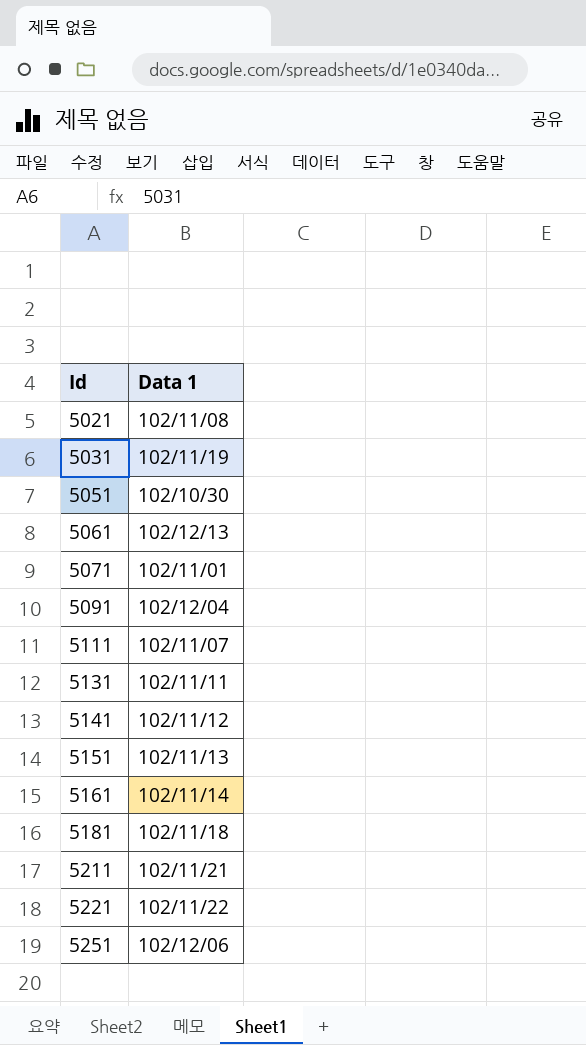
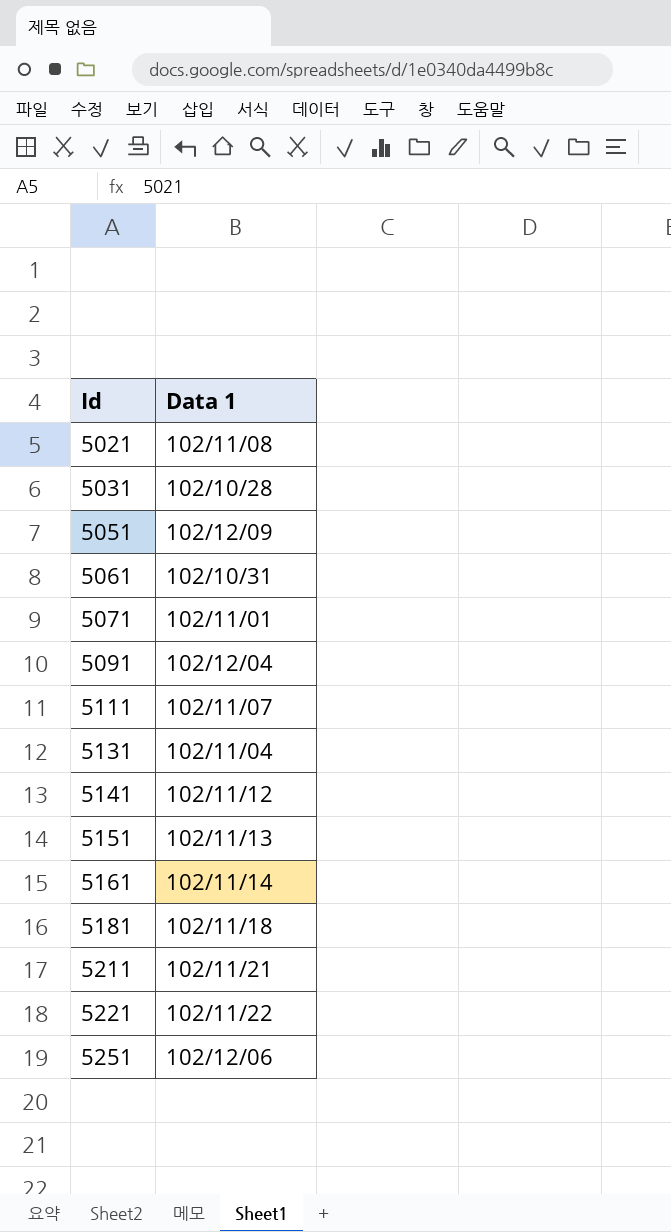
5031 | Data 1: 102/11/19 -> 102/10/28
5051 | Data 1: 102/10/30 -> 102/12/09
5061 | Data 1: 102/12/13 -> 102/10/31
5131 | Data 1: 102/11/11 -> 102/11/04

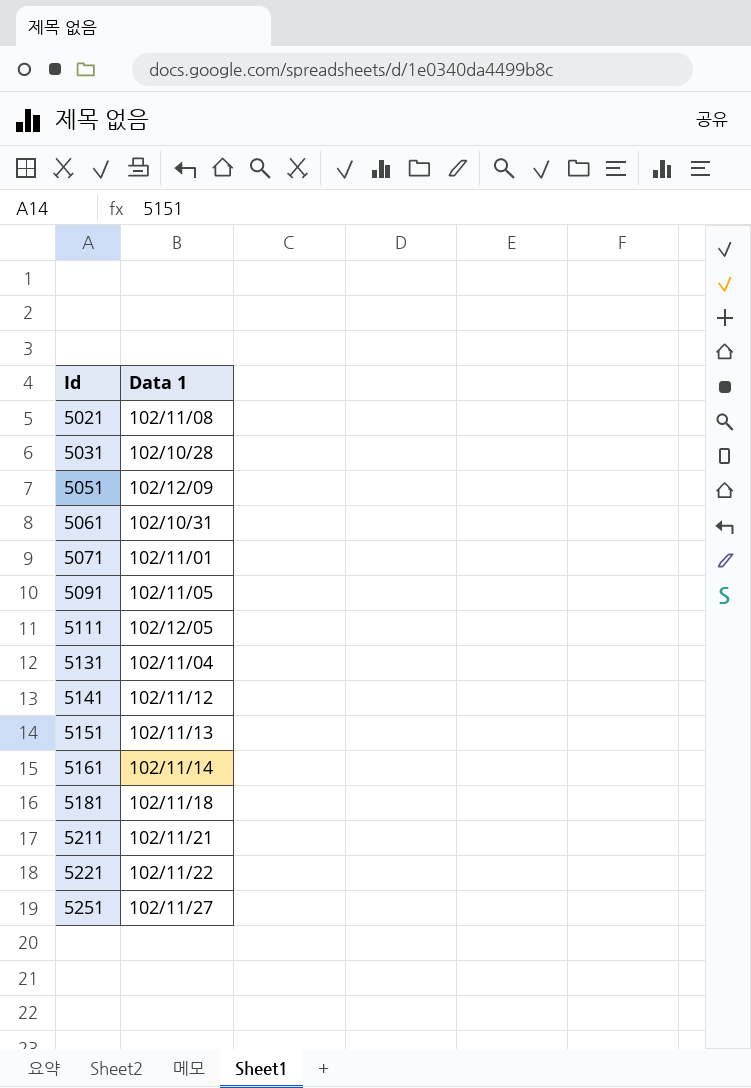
5091 | Data 1: 102/12/04 -> 102/11/05
5111 | Data 1: 102/11/07 -> 102/12/05
5251 | Data 1: 102/12/06 -> 102/11/27

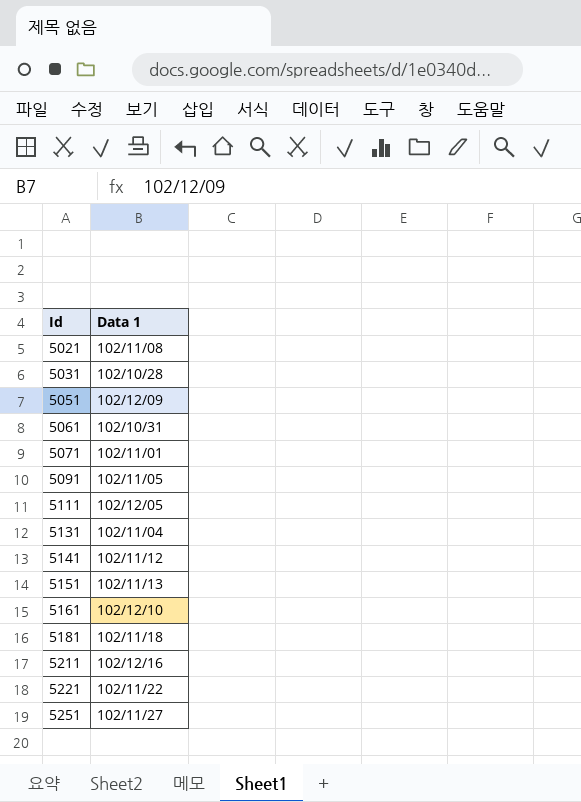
5161 | Data 1: 102/11/14 -> 102/12/10
5211 | Data 1: 102/11/21 -> 102/12/16

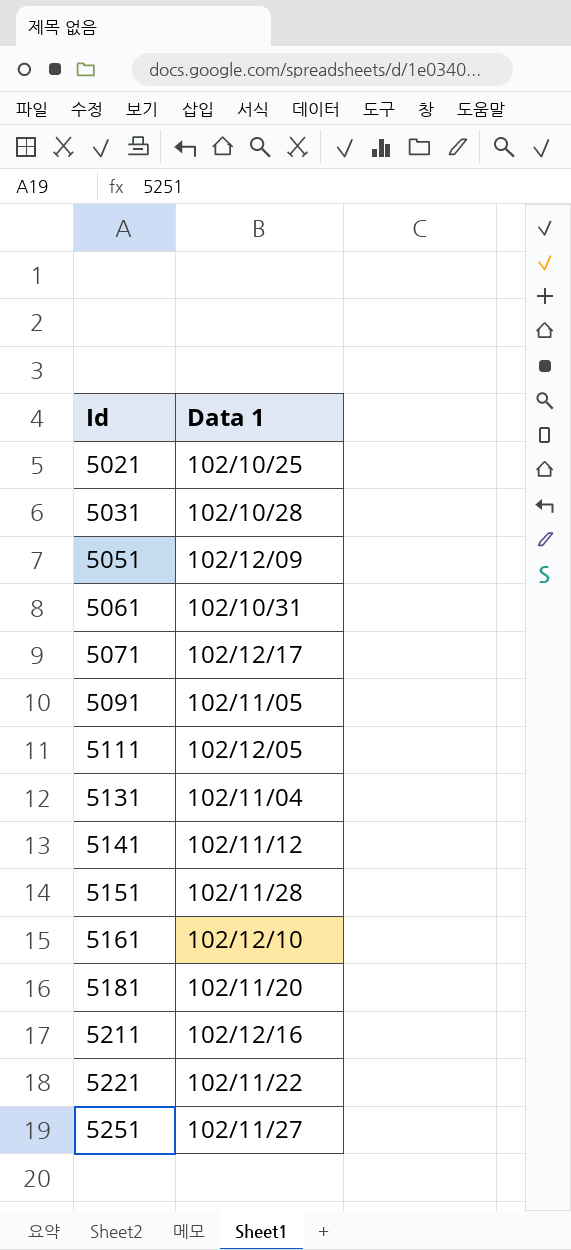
5021 | Data 1: 102/11/08 -> 102/10/25
5071 | Data 1: 102/11/01 -> 102/12/17
5151 | Data 1: 102/11/13 -> 102/11/28
5181 | Data 1: 102/11/18 -> 102/11/20

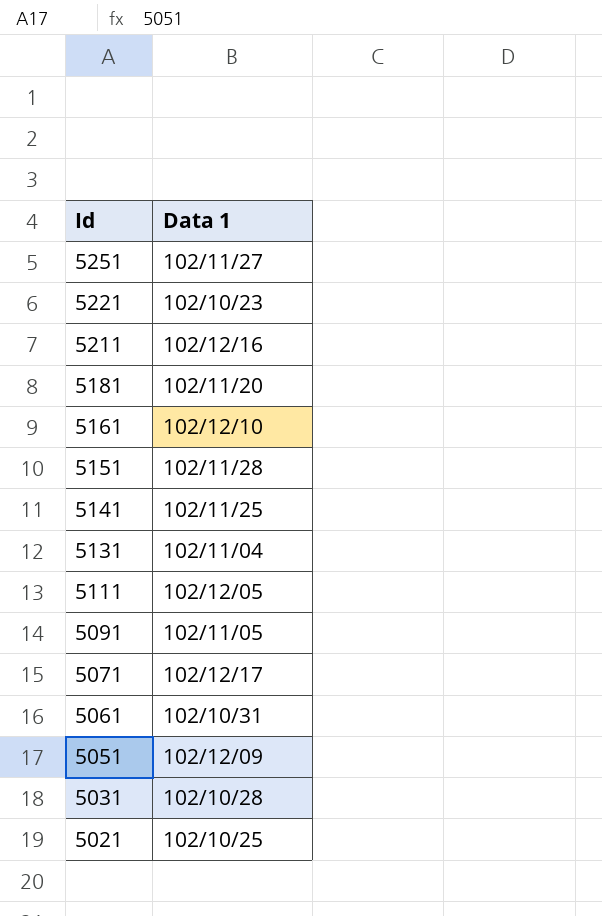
row order: Id ascending -> Id descending
5221 | Data 1: 102/11/22 -> 102/10/23
5141 | Data 1: 102/11/12 -> 102/11/25

